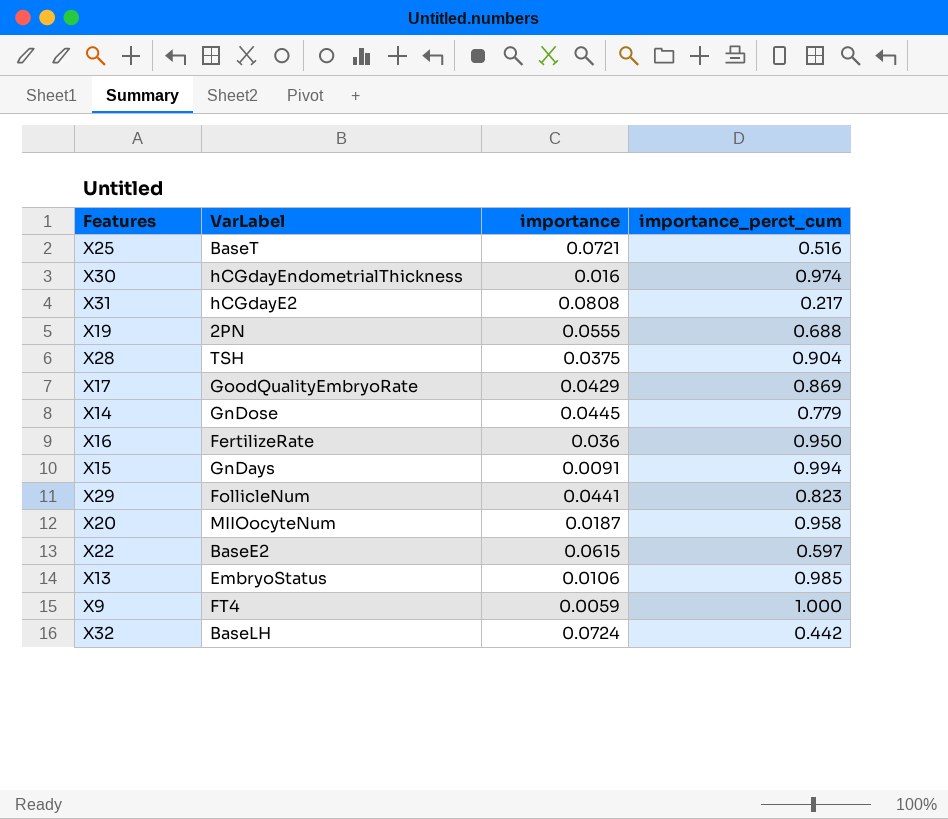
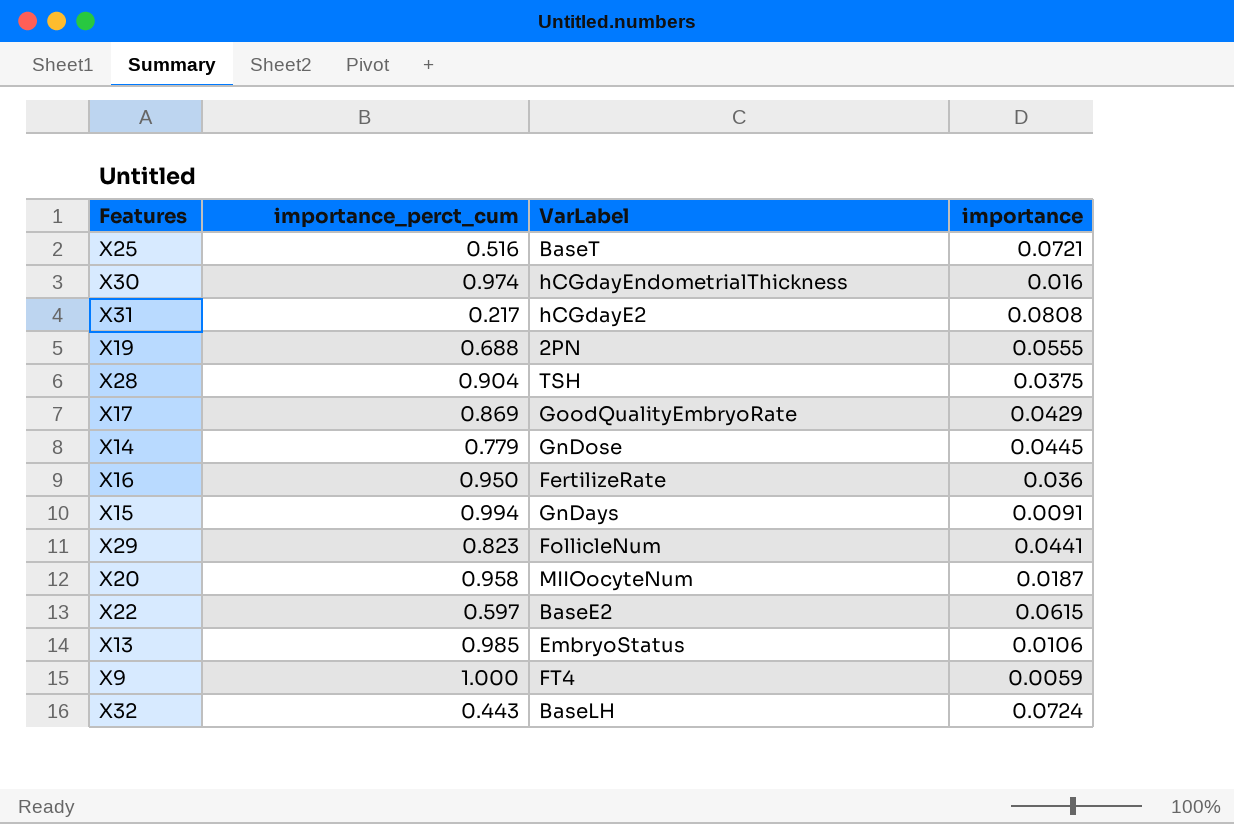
column importance_perct_cum | position: 4 -> 2
X32 | importance_perct_cum: 0.442 -> 0.443

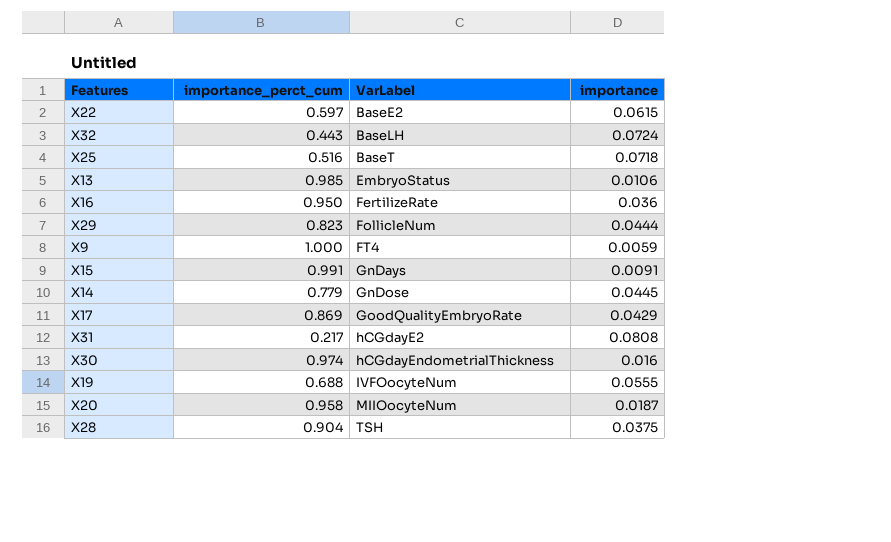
row order: none -> VarLabel ascending
X25 | importance: 0.0721 -> 0.0718
X29 | importance: 0.0441 -> 0.0444
X15 | importance_perct_cum: 0.994 -> 0.991
X19 | VarLabel: 2PN -> IVFOocyteNum

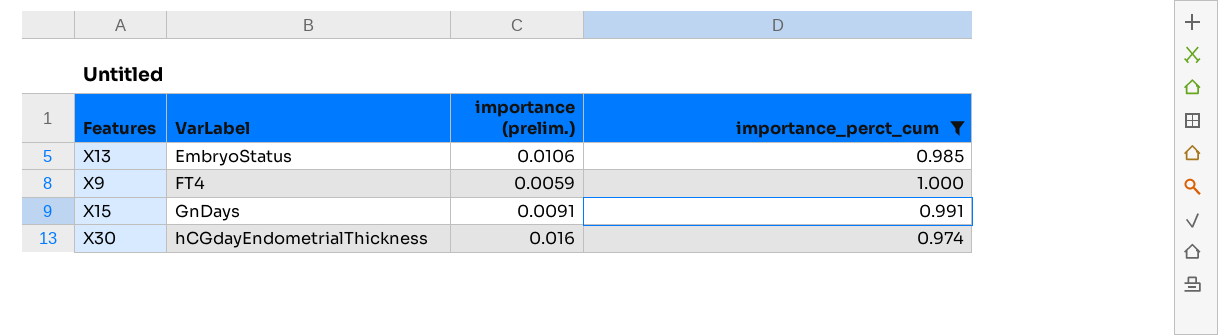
filter: none -> importance_perct_cum >= 0.974
column name: importance -> importance (prelim.)
column importance_perct_cum | position: 2 -> 4

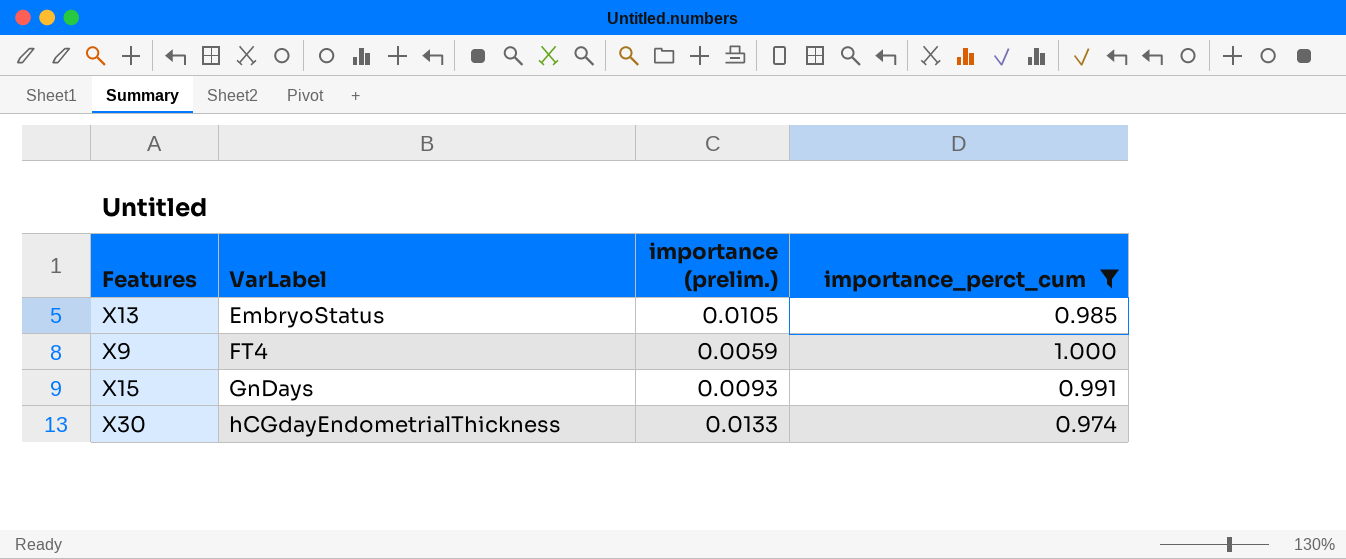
X13 | importance (prelim.): 0.0106 -> 0.0105
X15 | importance (prelim.): 0.0091 -> 0.0093
X30 | importance (prelim.): 0.016 -> 0.0133

